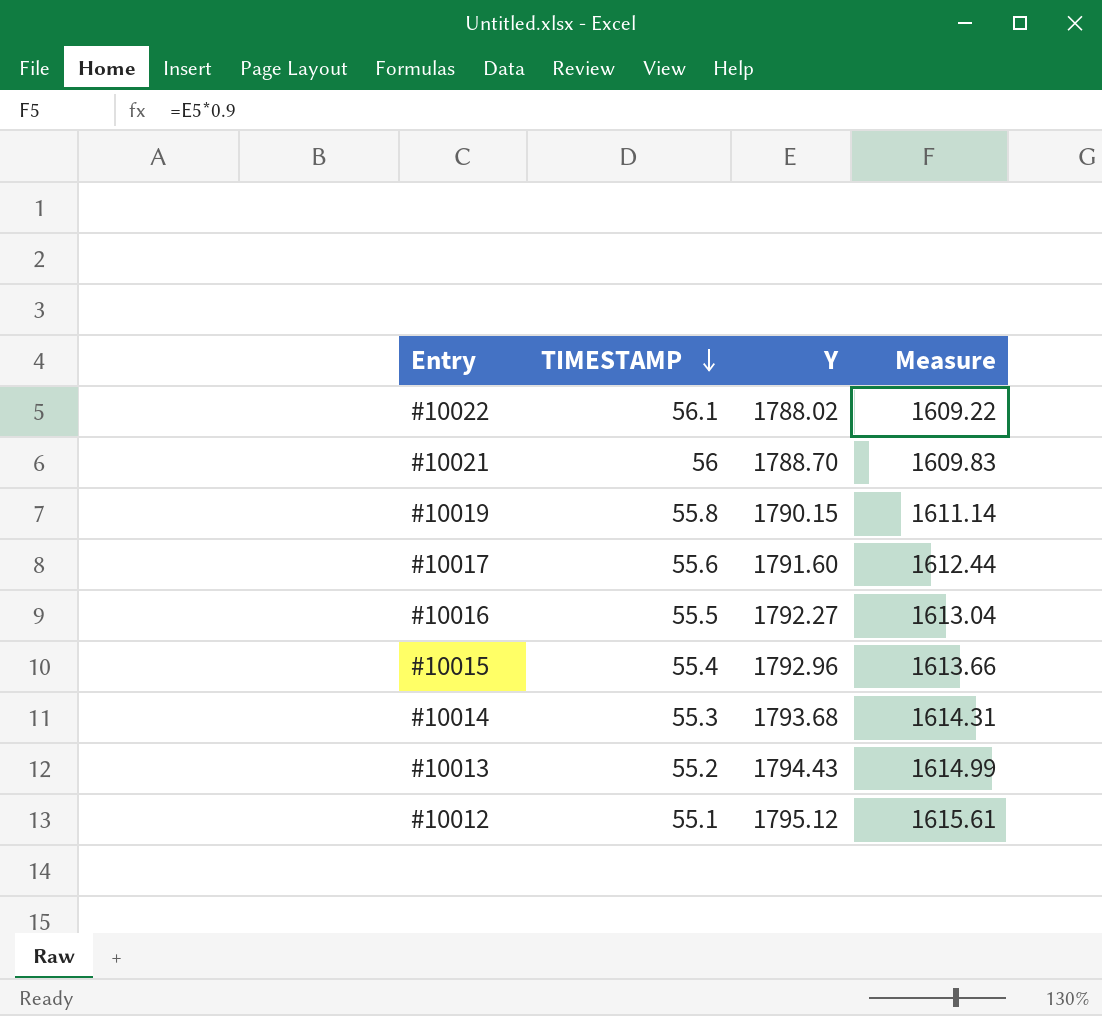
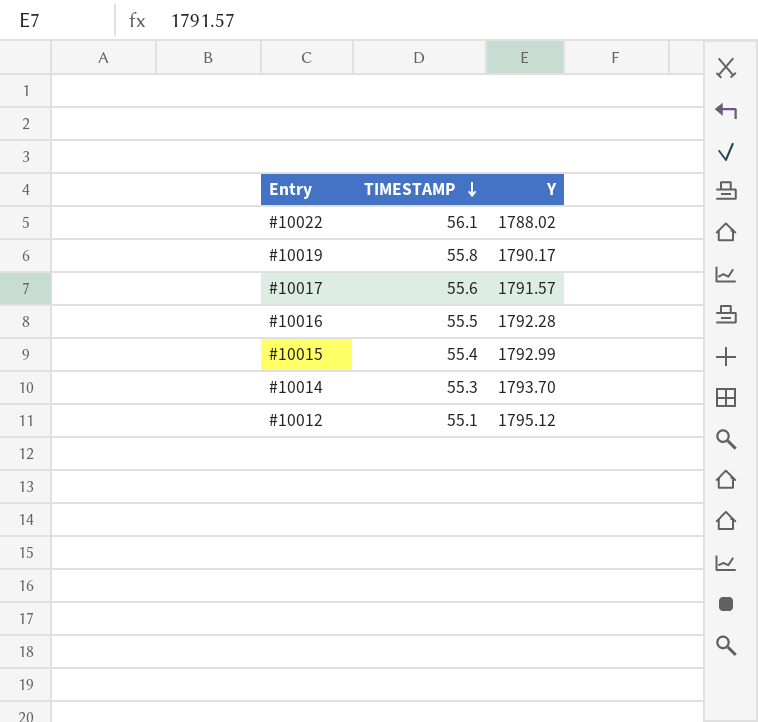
column Measure | formula: [Y] * 0.9 -> none
row #10021: 56 | 1788.70 | 1609.83 -> none
row #10013: 55.2 | 1794.43 | 1614.99 -> none
#10019 | Y: 1790.15 -> 1790.17
#10017 | Y: 1791.60 -> 1791.57
#10016 | Y: 1792.27 -> 1792.28
#10015 | Y: 1792.96 -> 1792.99
#10014 | Y: 1793.68 -> 1793.70

